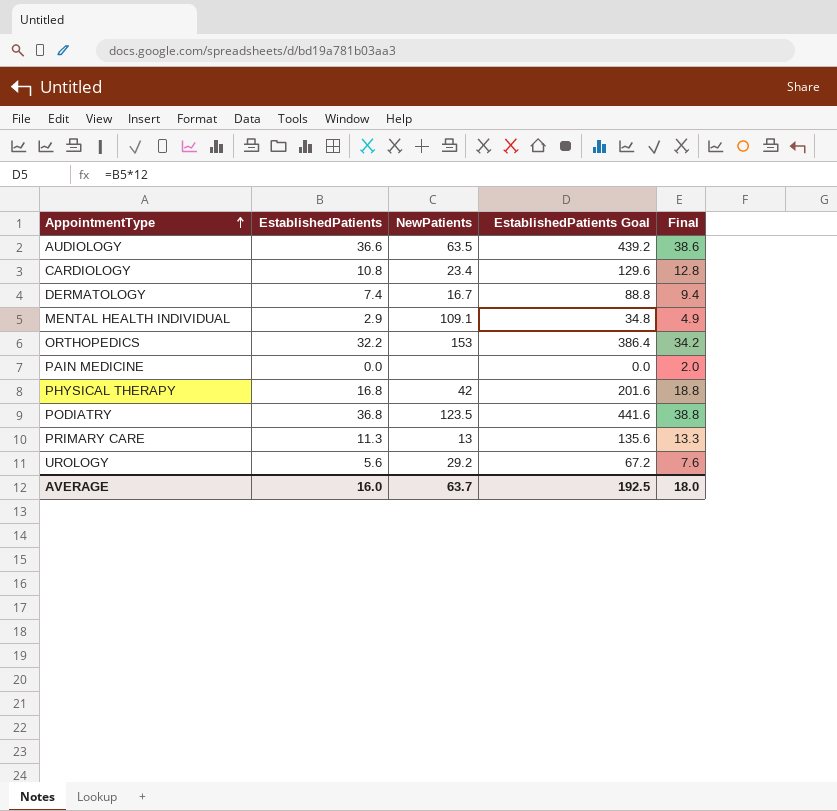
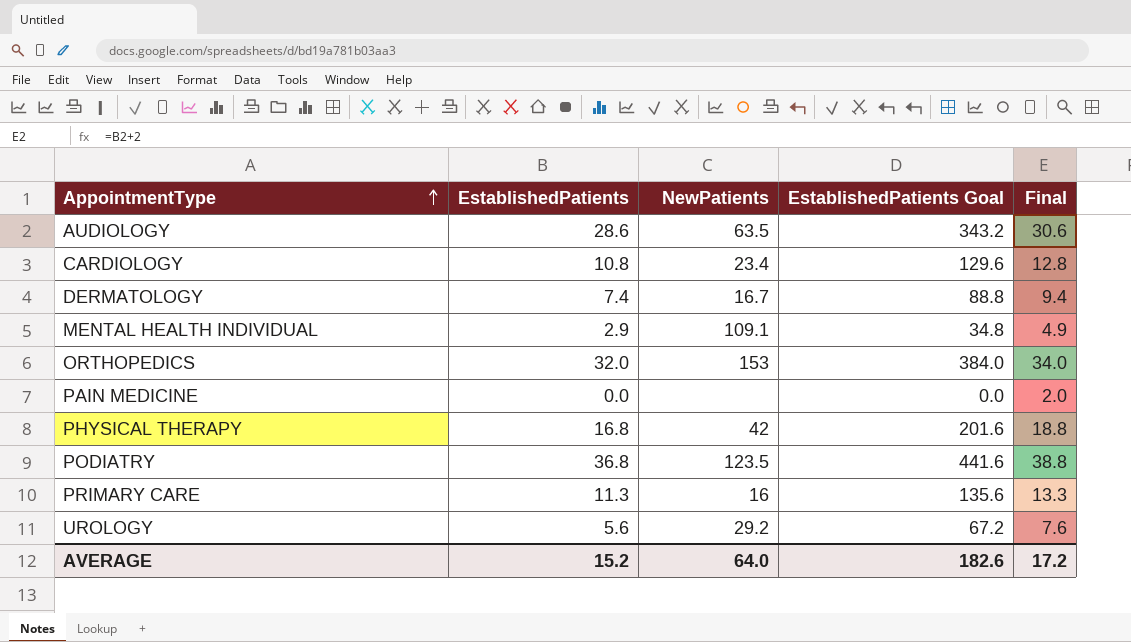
AUDIOLOGY | EstablishedPatients: 36.6 -> 28.6
AUDIOLOGY | EstablishedPatients Goal: 439.2 -> 343.2
AUDIOLOGY | Final: 38.6 -> 30.6
ORTHOPEDICS | EstablishedPatients: 32.2 -> 32.0
ORTHOPEDICS | EstablishedPatients Goal: 386.4 -> 384.0
ORTHOPEDICS | Final: 34.2 -> 34.0
PRIMARY CARE | NewPatients: 13 -> 16
AVERAGE | EstablishedPatients: 16.0 -> 15.2
AVERAGE | NewPatients: 63.7 -> 64.0
AVERAGE | EstablishedPatients Goal: 192.5 -> 182.6
AVERAGE | Final: 18.0 -> 17.2

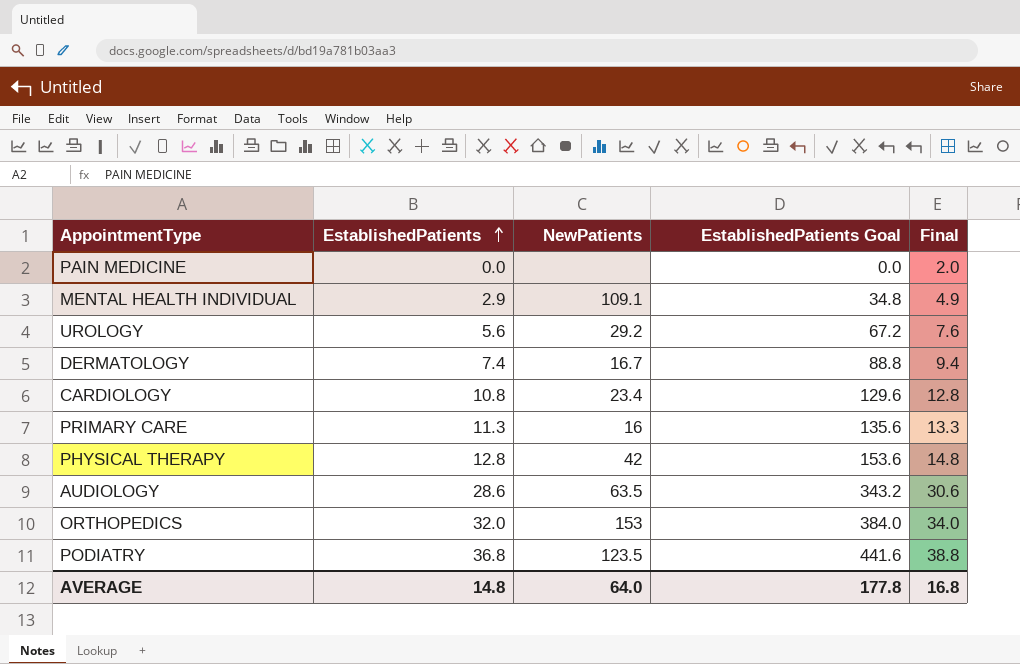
row order: AppointmentType ascending -> EstablishedPatients ascending
PHYSICAL THERAPY | EstablishedPatients: 16.8 -> 12.8
PHYSICAL THERAPY | EstablishedPatients Goal: 201.6 -> 153.6
PHYSICAL THERAPY | Final: 18.8 -> 14.8
AVERAGE | EstablishedPatients: 15.2 -> 14.8
AVERAGE | EstablishedPatients Goal: 182.6 -> 177.8
AVERAGE | Final: 17.2 -> 16.8

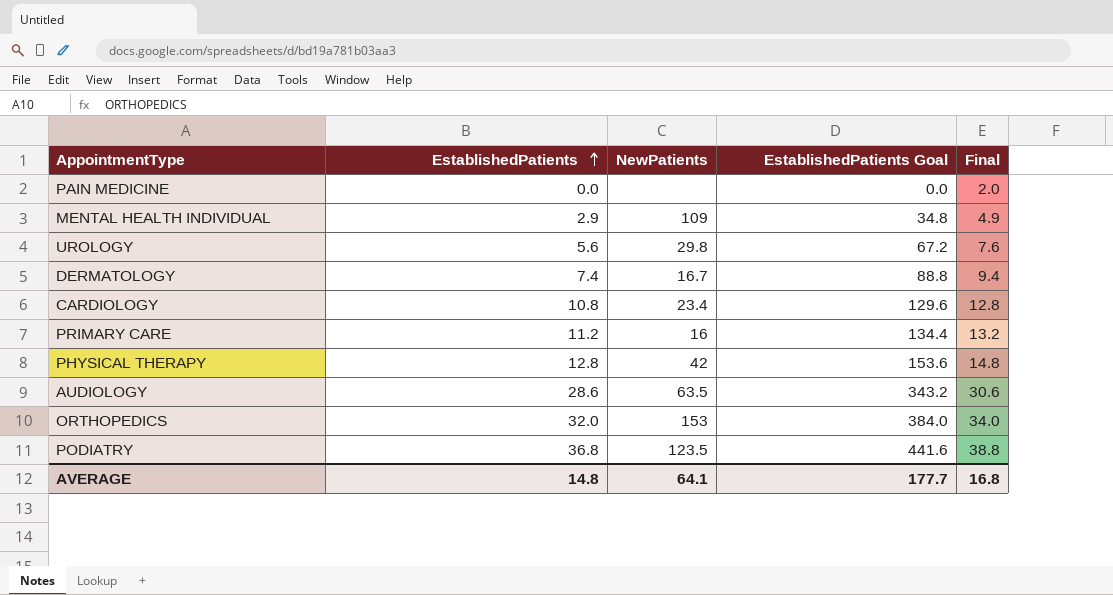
MENTAL HEALTH INDIVIDUAL | NewPatients: 109.1 -> 109
UROLOGY | NewPatients: 29.2 -> 29.8
PRIMARY CARE | EstablishedPatients: 11.3 -> 11.2
PRIMARY CARE | EstablishedPatients Goal: 135.6 -> 134.4
PRIMARY CARE | Final: 13.3 -> 13.2
AVERAGE | NewPatients: 64.0 -> 64.1
AVERAGE | EstablishedPatients Goal: 177.8 -> 177.7

